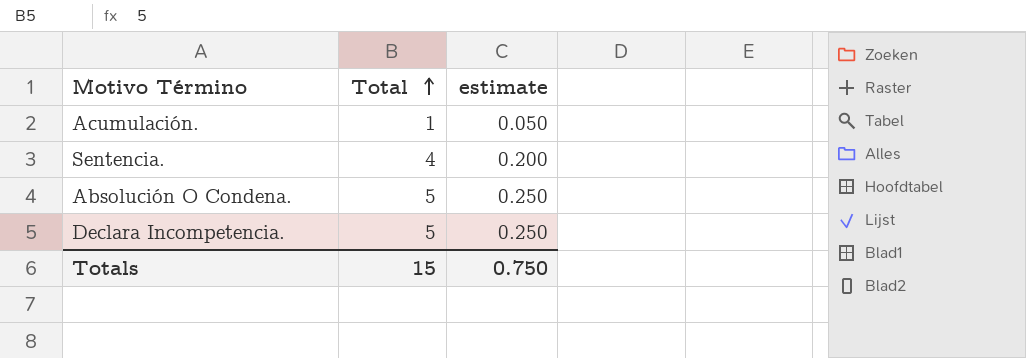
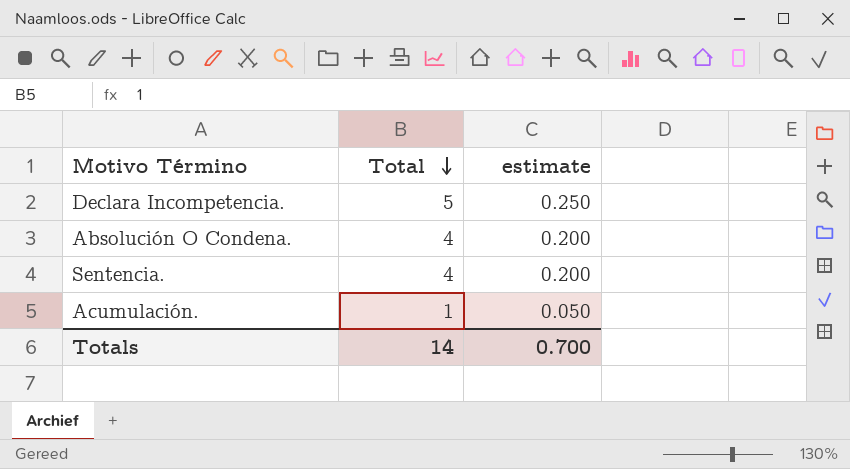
row order: Total ascending -> Total descending
Absolución O Condena. | Total: 5 -> 4
Absolución O Condena. | estimate: 0.250 -> 0.200
Totals | Total: 15 -> 14
Totals | estimate: 0.750 -> 0.700

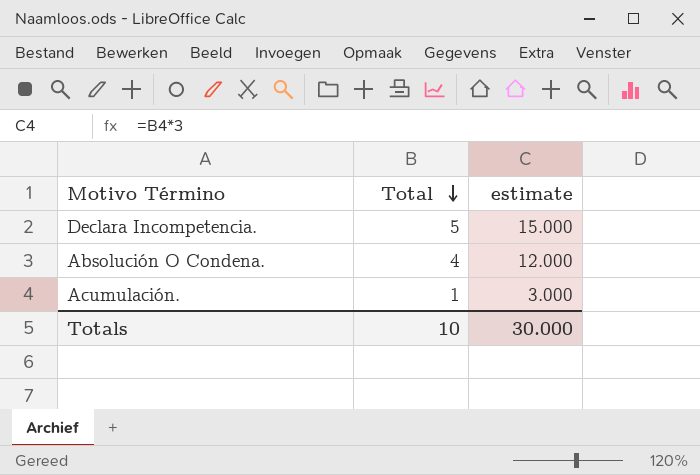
column estimate | formula: [Total] * 0.05 -> [Total] * 3
row Sentencia.: 4 | 0.200 -> none
Totals | Total: 14 -> 10
Totals | estimate: 0.700 -> 30.000

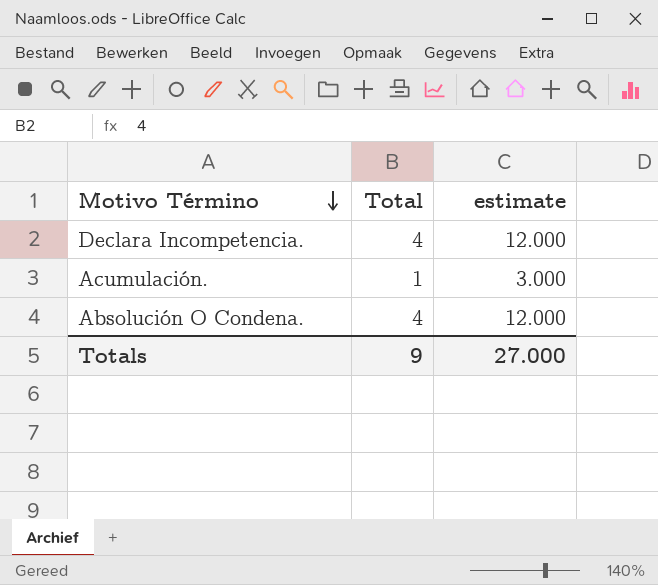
row order: Total descending -> Motivo Término descending
Declara Incompetencia. | Total: 5 -> 4
Declara Incompetencia. | estimate: 15.000 -> 12.000
Totals | Total: 10 -> 9
Totals | estimate: 30.000 -> 27.000

